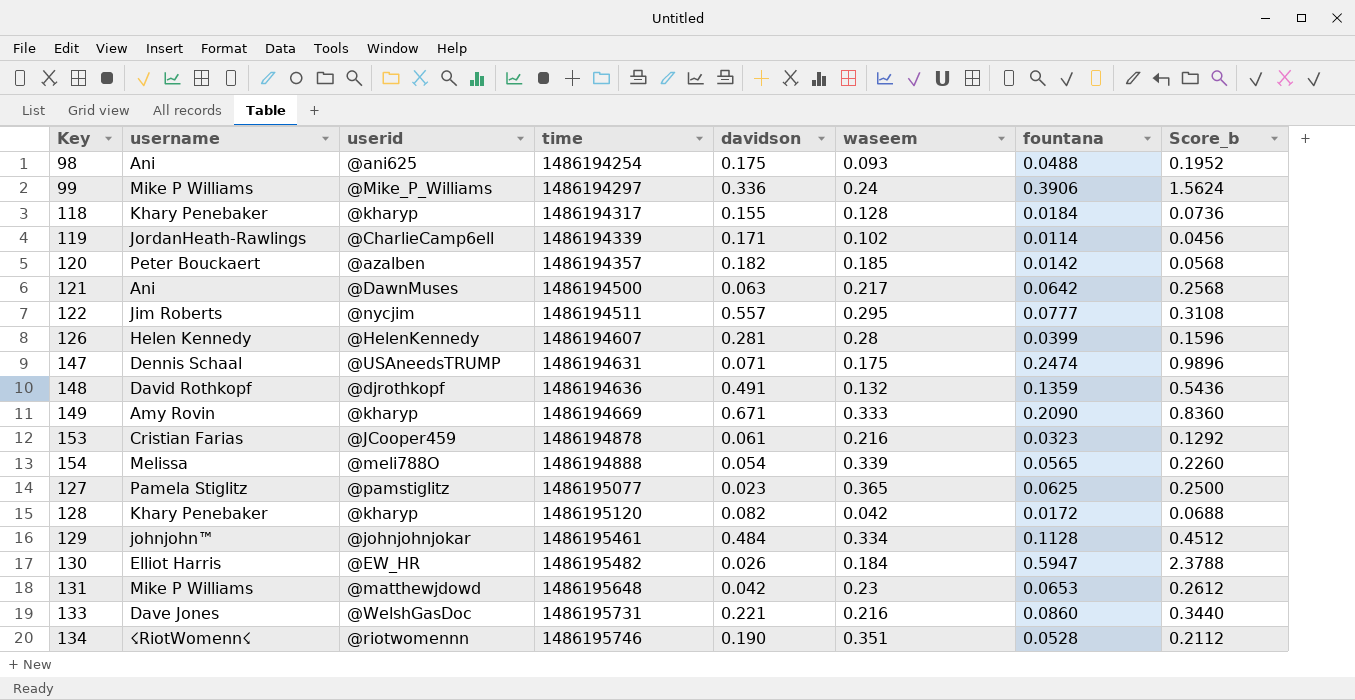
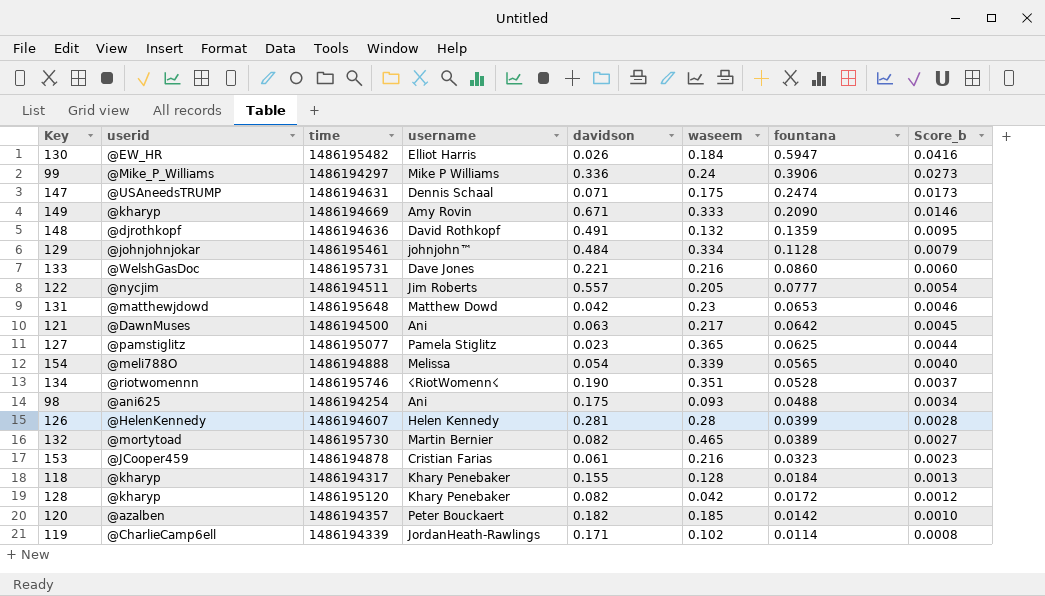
row order: time ascending -> fountana descending
column username | position: 2 -> 4
column Score_b | formula: [fountana] * 4 -> [fountana] * 0.07
122 | waseem: 0.295 -> 0.205
131 | username: Mike P Williams -> Matthew Dowd
row 132: none -> @mortytoad | 1486195730 | Martin Bernier | 0.082 | 0.465 | 0.0389 | 0.0027

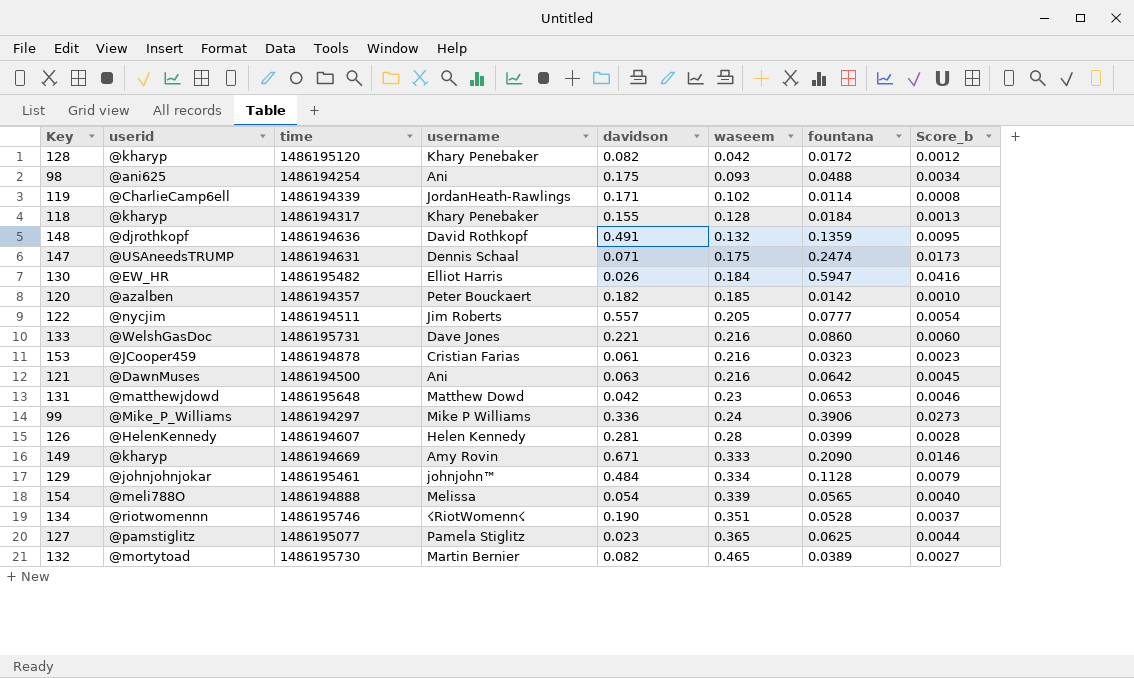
row order: fountana descending -> waseem ascending
121 | waseem: 0.217 -> 0.216

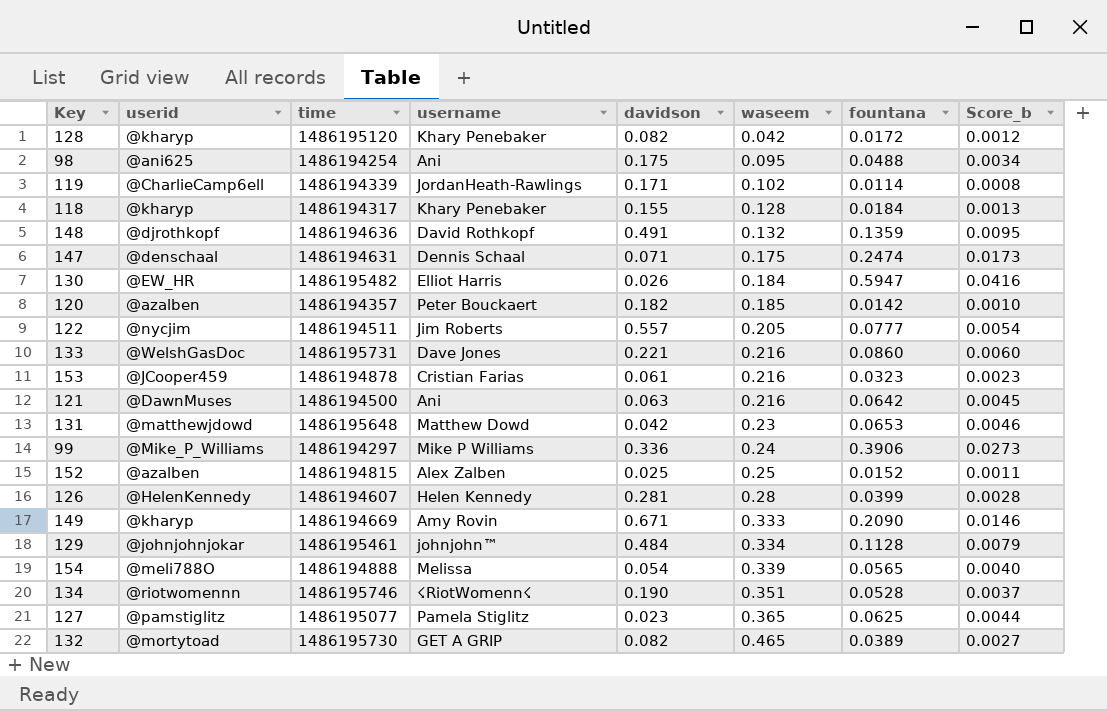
98 | waseem: 0.093 -> 0.095
147 | userid: @USAneedsTRUMP -> @denschaal
row 152: none -> @azalben | 1486194815 | Alex Zalben | 0.025 | 0.25 | 0.0152 | 0.0011
132 | username: Martin Bernier -> GET A GRIP

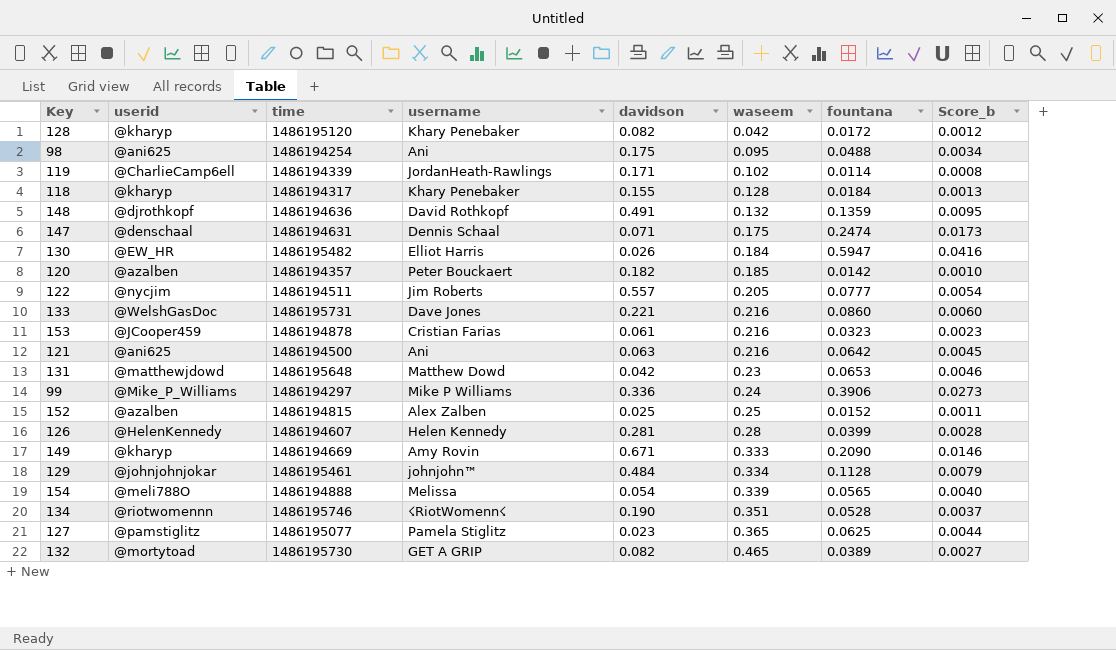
121 | userid: @DawnMuses -> @ani625

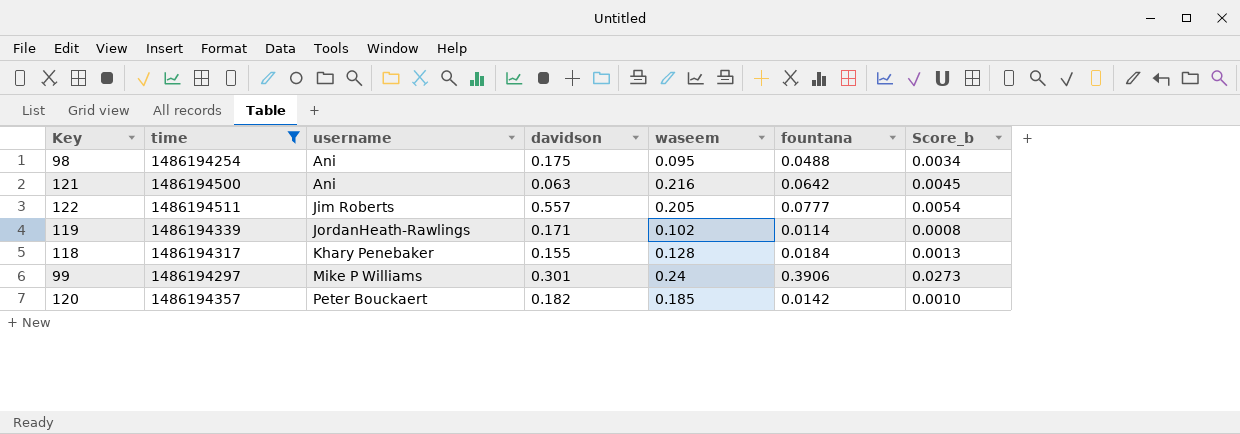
filter: none -> time <= 1486194511
row order: waseem ascending -> username ascending
column userid | position: 2 -> none
99 | davidson: 0.336 -> 0.301

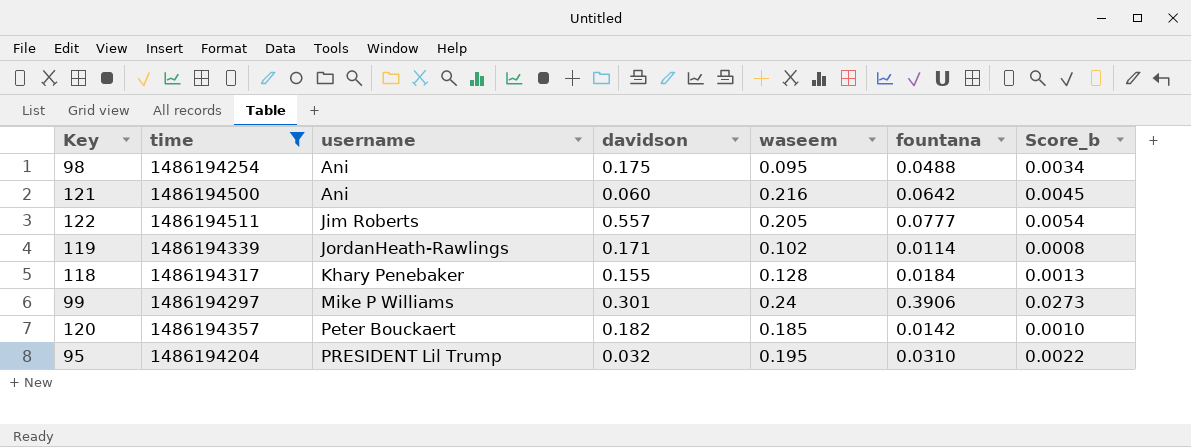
121 | davidson: 0.063 -> 0.060
row 95: none -> 1486194204 | PRESIDENT Lil Trump | 0.032 | 0.195 | 0.0310 | 0.0022

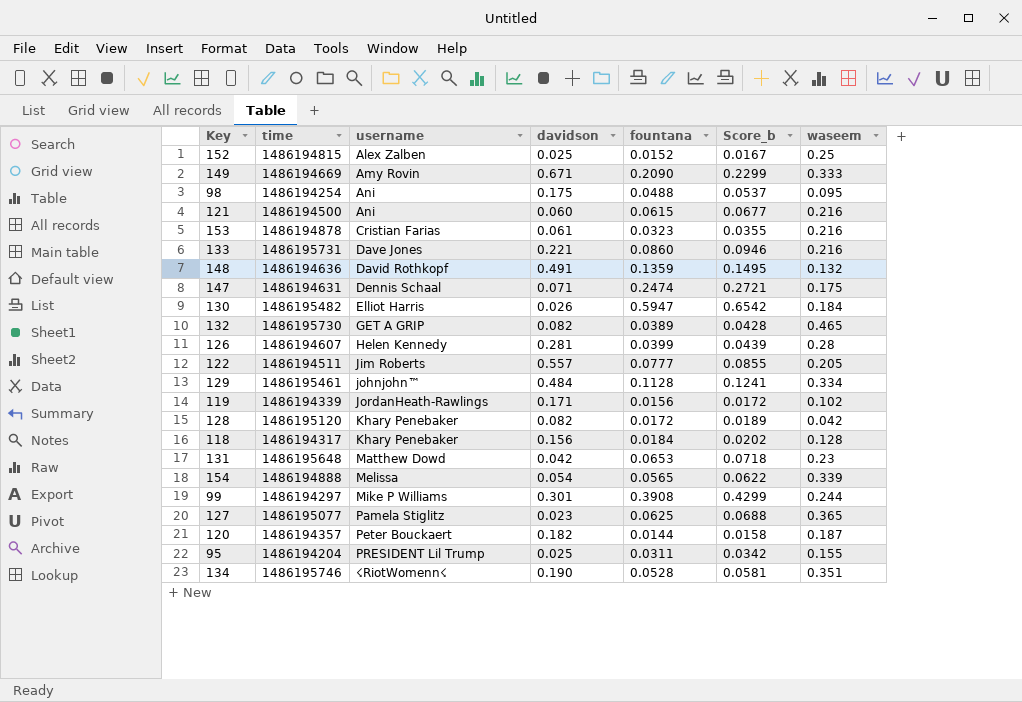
filter: time <= 1486194511 -> none
column Score_b | formula: [fountana] * 0.07 -> [fountana] * 1.1
column waseem | position: 5 -> 7
121 | fountana: 0.0642 -> 0.0615
119 | fountana: 0.0114 -> 0.0156
118 | davidson: 0.155 -> 0.156
99 | fountana: 0.3906 -> 0.3908
99 | waseem: 0.24 -> 0.244
120 | fountana: 0.0142 -> 0.0144
120 | waseem: 0.185 -> 0.187
95 | davidson: 0.032 -> 0.025
95 | fountana: 0.0310 -> 0.0311
95 | waseem: 0.195 -> 0.155

